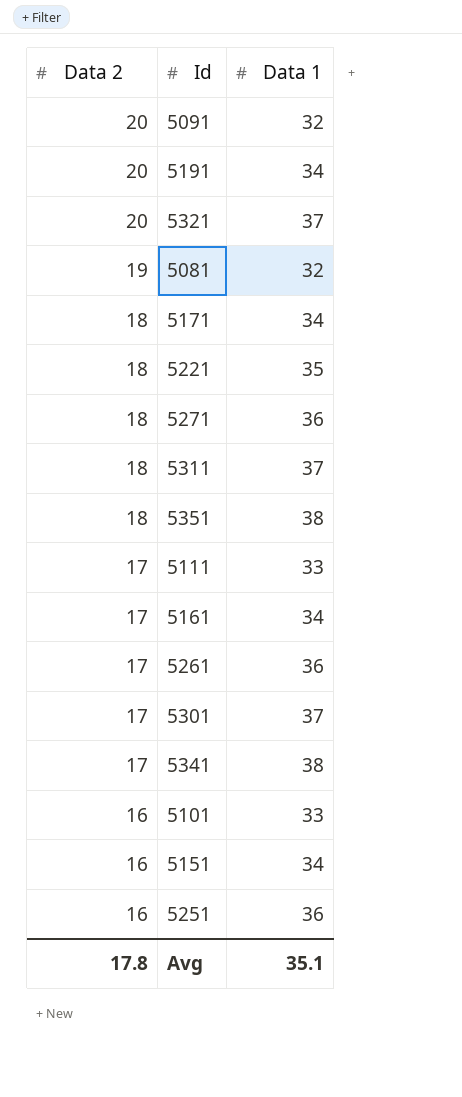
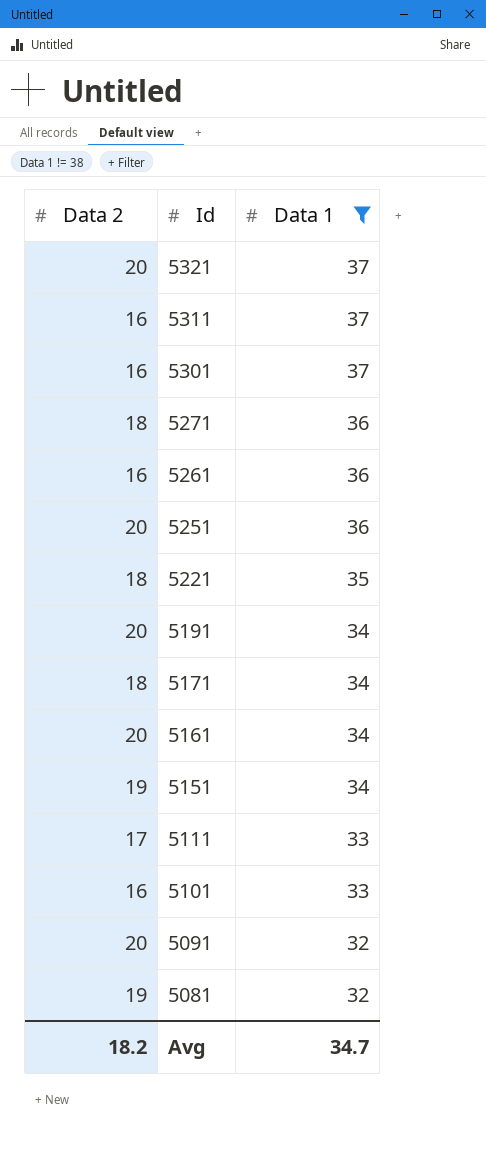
filter: none -> Data 1 != 38
row order: Data 2 descending -> Id descending
5311 | Data 2: 18 -> 16
5301 | Data 2: 17 -> 16
5261 | Data 2: 17 -> 16
5251 | Data 2: 16 -> 20
5161 | Data 2: 17 -> 20
5151 | Data 2: 16 -> 19
Avg | Data 2: 17.8 -> 18.2
Avg | Data 1: 35.1 -> 34.7

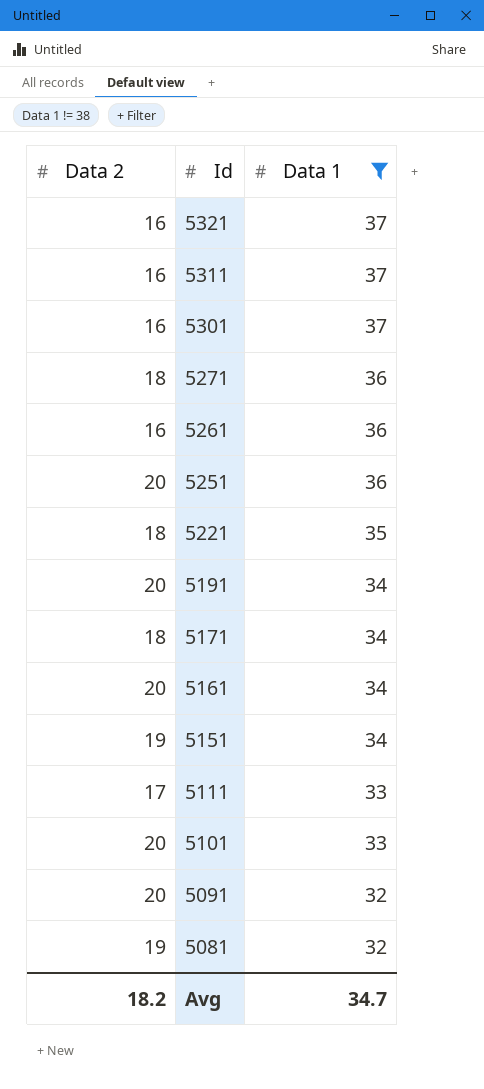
5321 | Data 2: 20 -> 16
5101 | Data 2: 16 -> 20

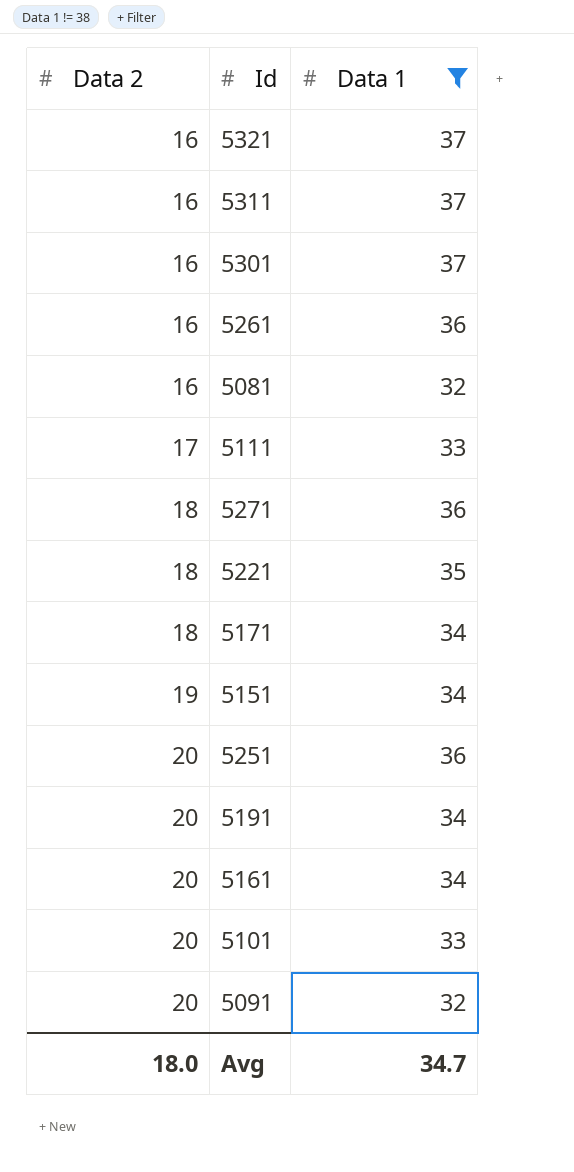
row order: Id descending -> Data 2 ascending
5081 | Data 2: 19 -> 16
Avg | Data 2: 18.2 -> 18.0

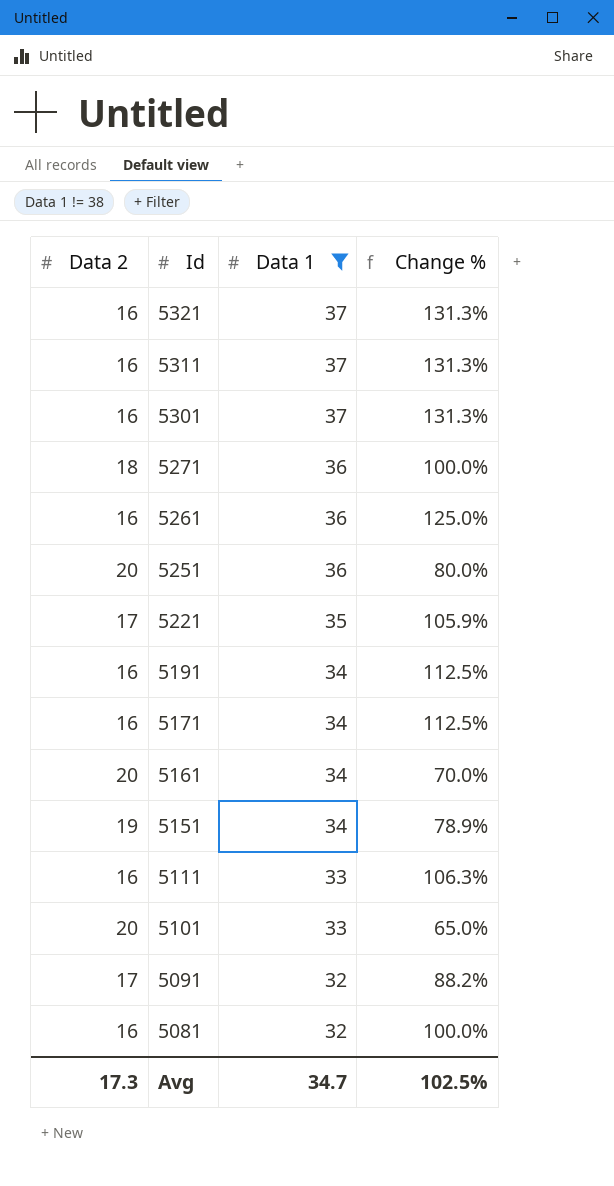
row order: Data 2 ascending -> Id descending
column Change % | formula: none -> ([Data 1] - [Data 2]) / [Data 2]
5221 | Data 2: 18 -> 17
5191 | Data 2: 20 -> 16
5171 | Data 2: 18 -> 16
5111 | Data 2: 17 -> 16
5091 | Data 2: 20 -> 17
Avg | Data 2: 18.0 -> 17.3

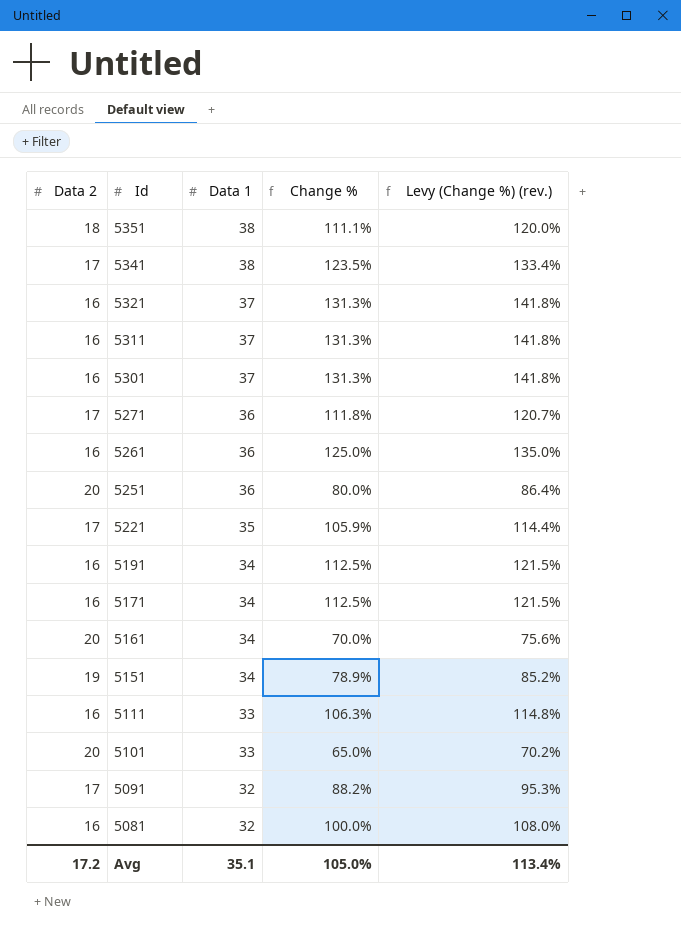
filter: Data 1 != 38 -> none
column Levy (Change %) (rev.) | formula: none -> [Change %] * 1.08
5271 | Data 2: 18 -> 17
5271 | Change %: 100.0% -> 111.8%
Avg | Data 2: 17.3 -> 17.2
Avg | Data 1: 34.7 -> 35.1
Avg | Change %: 102.5% -> 105.0%

